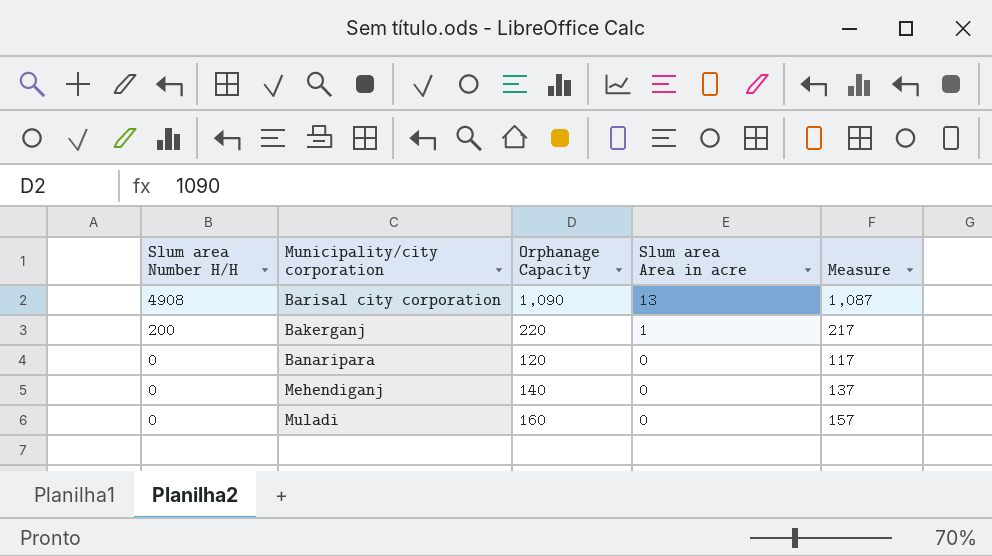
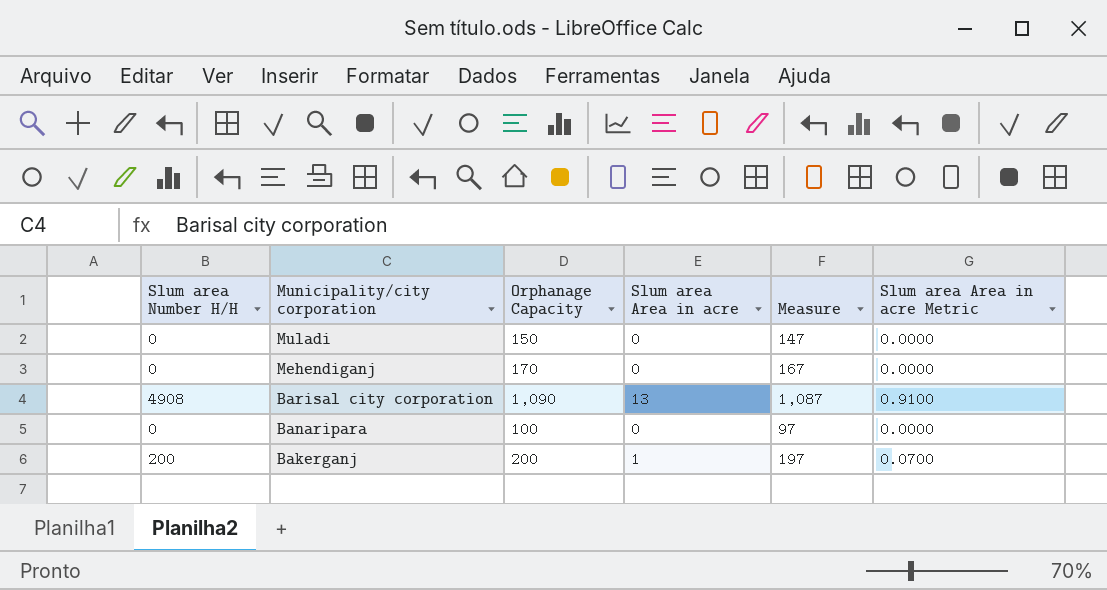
row order: Slum area Number H/H descending -> Municipality/city corporation descending
column Slum area Area in acre Metric | formula: none -> [Slum area Area in acre] * 0.07
Muladi | Orphanage Capacity: 160 -> 150
Muladi | Measure: 157 -> 147
Mehendiganj | Orphanage Capacity: 140 -> 170
Mehendiganj | Measure: 137 -> 167
Banaripara | Orphanage Capacity: 120 -> 100
Banaripara | Measure: 117 -> 97
Bakerganj | Orphanage Capacity: 220 -> 200
Bakerganj | Measure: 217 -> 197

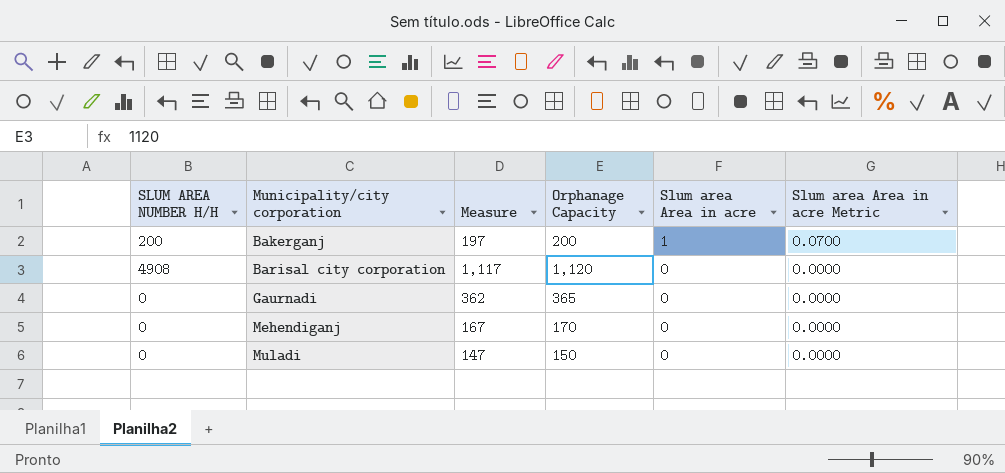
row order: Municipality/city corporation descending -> Municipality/city corporation ascending
column name: Slum area Number H/H -> SLUM AREA NUMBER H/H
column Measure | position: 5 -> 3
row Banaripara: 0 | 100 | 0 | 97 | 0.0000 -> none
Barisal city corporation | Measure: 1,087 -> 1,117
Barisal city corporation | Orphanage Capacity: 1,090 -> 1,120
Barisal city corporation | Slum area Area in acre: 13 -> 0
Barisal city corporation | Slum area Area in acre Metric: 0.9100 -> 0.0000
row Gaurnadi: none -> 0 | 362 | 365 | 0 | 0.0000

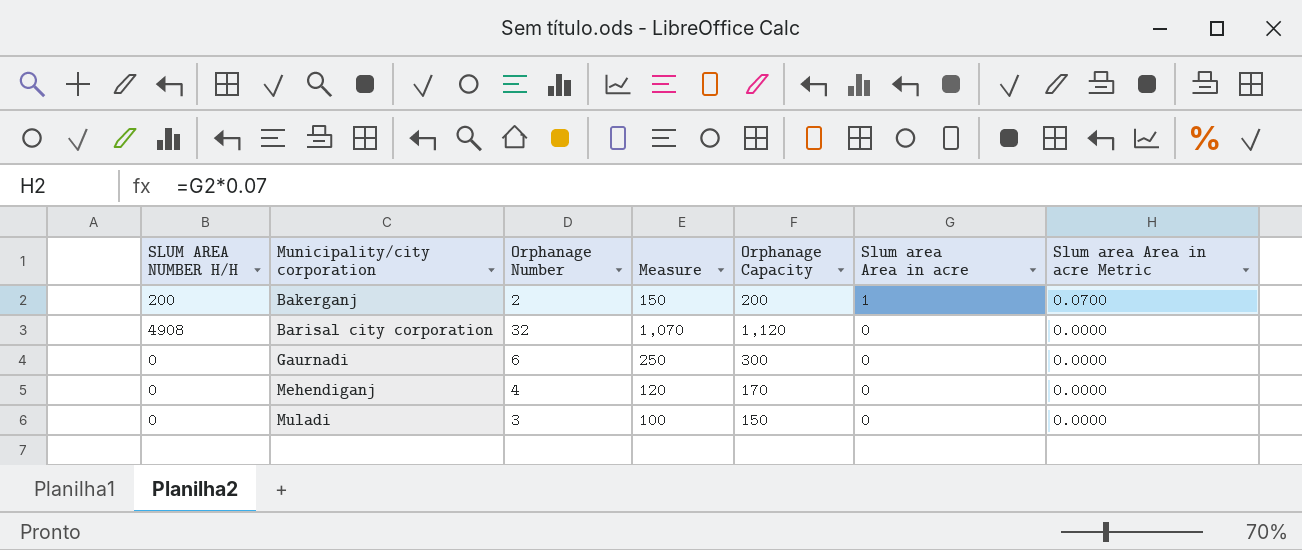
column Orphanage Number | position: none -> 3
column Measure | formula: [Orphanage Capacity] - 3 -> [Orphanage Capacity] - 50
Gaurnadi | Orphanage Capacity: 365 -> 300

